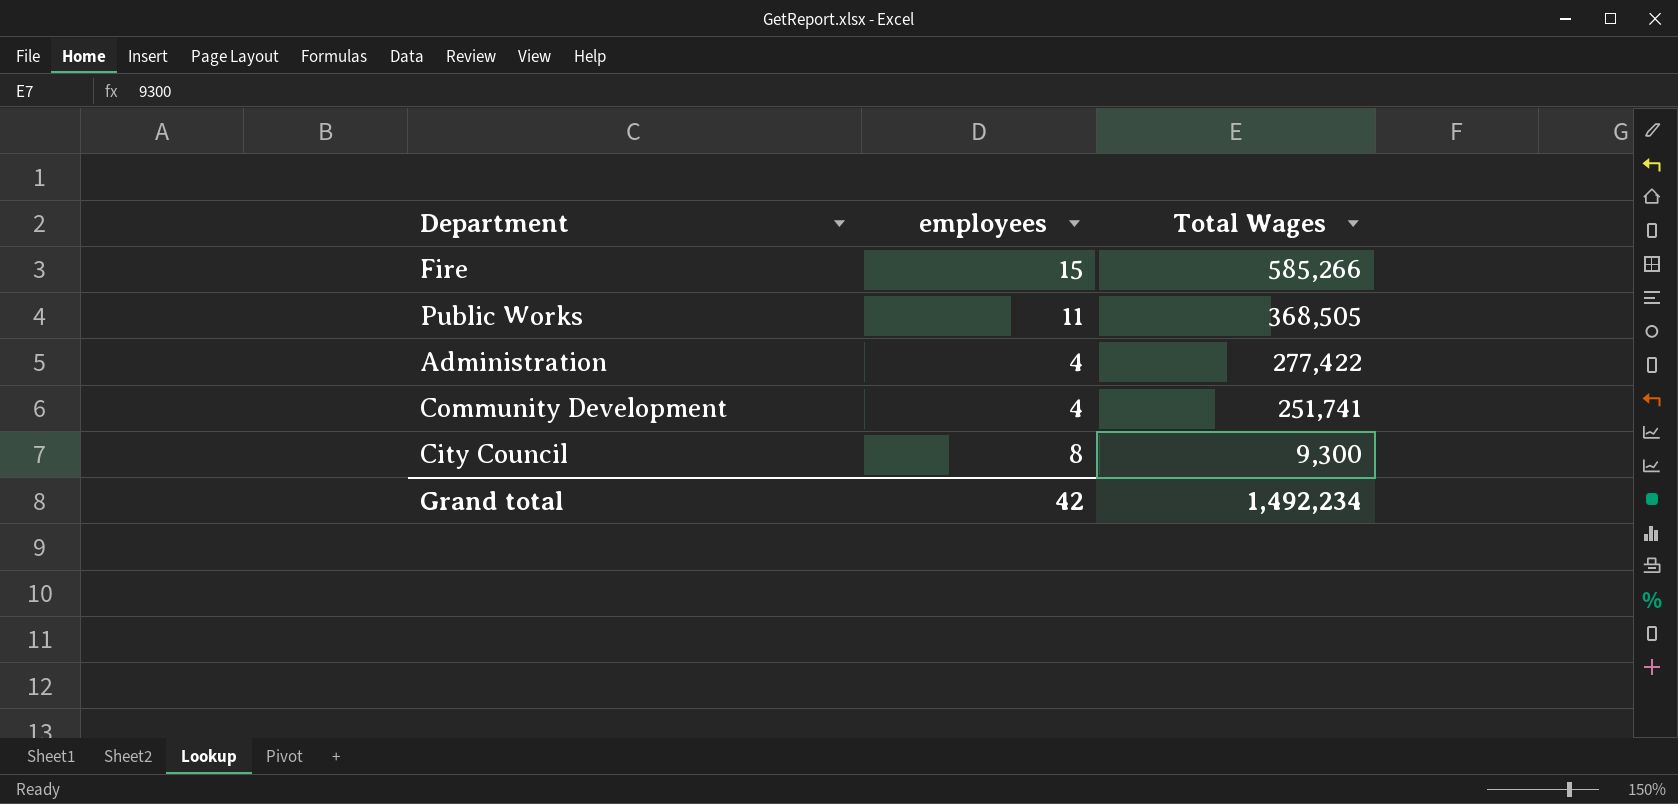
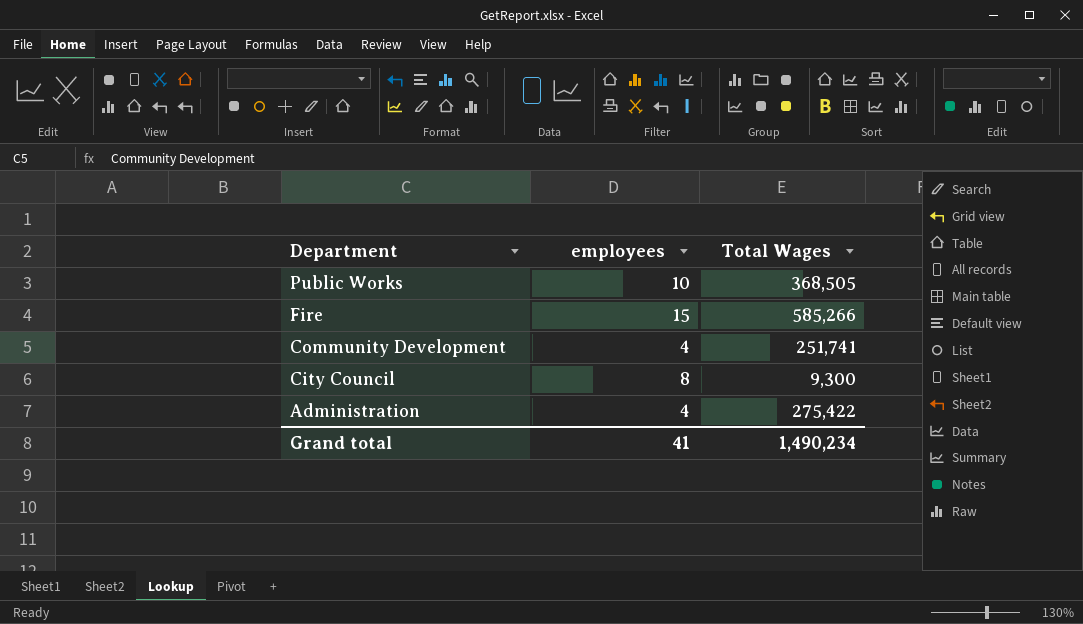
row order: Total Wages descending -> Department descending
Public Works | employees: 11 -> 10
Administration | Total Wages: 277,422 -> 275,422
Grand total | employees: 42 -> 41
Grand total | Total Wages: 1,492,234 -> 1,490,234

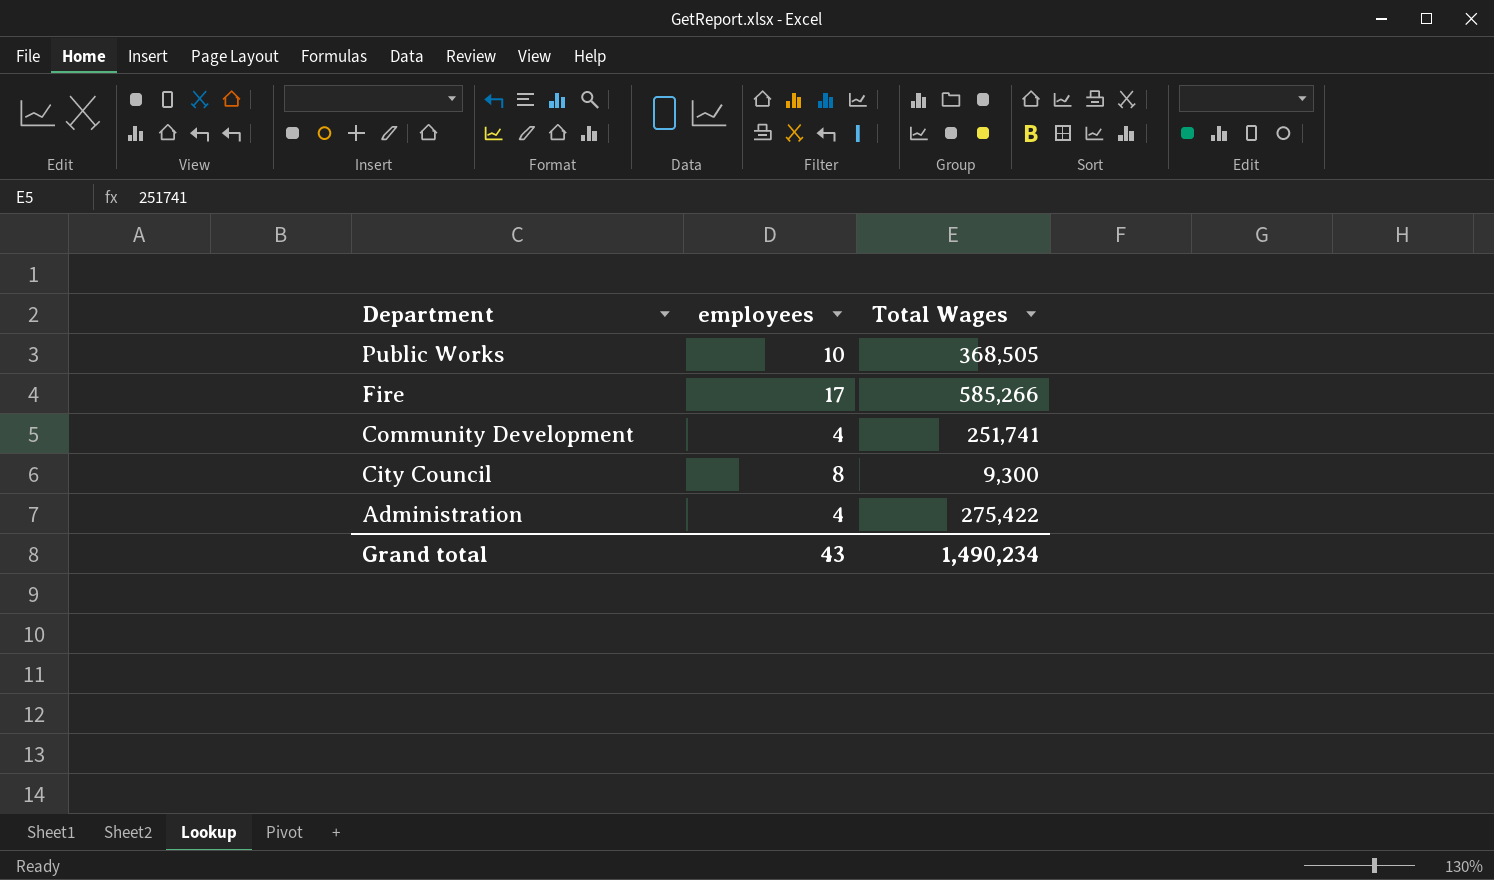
Fire | employees: 15 -> 17
Grand total | employees: 41 -> 43

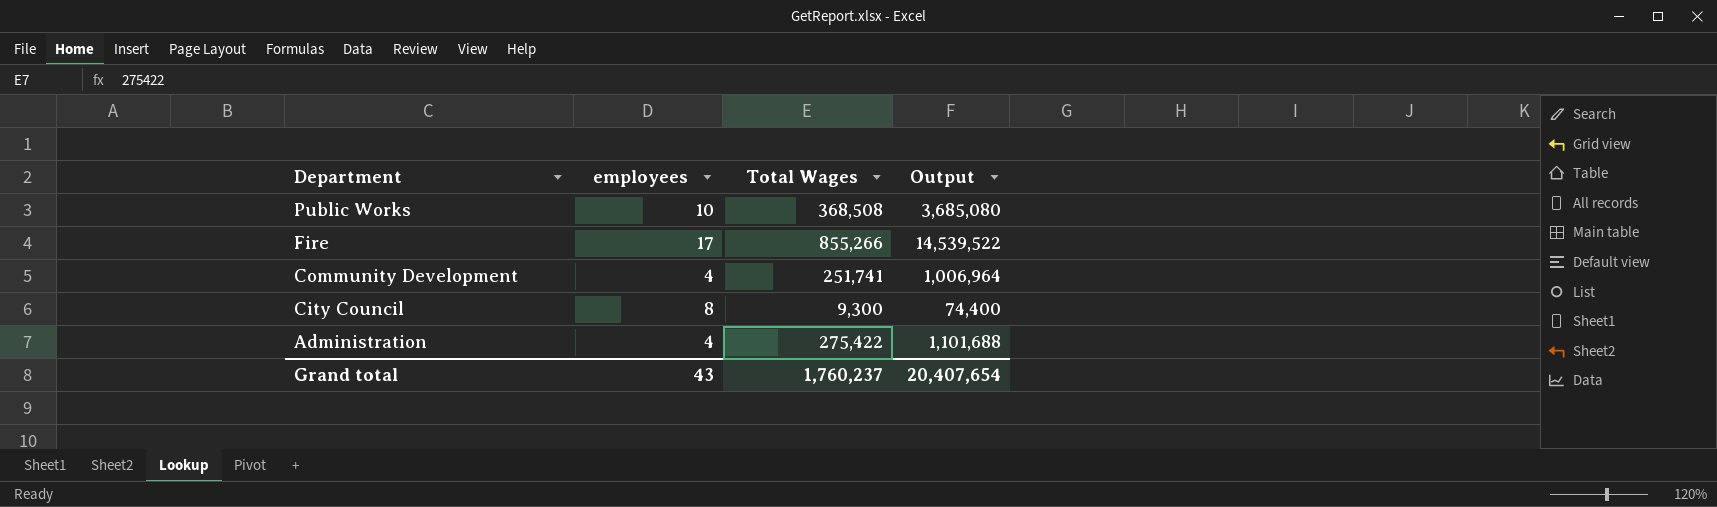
column Output | formula: none -> [employees] * [Total Wages]
Public Works | Total Wages: 368,505 -> 368,508
Fire | Total Wages: 585,266 -> 855,266
Grand total | Total Wages: 1,490,234 -> 1,760,237

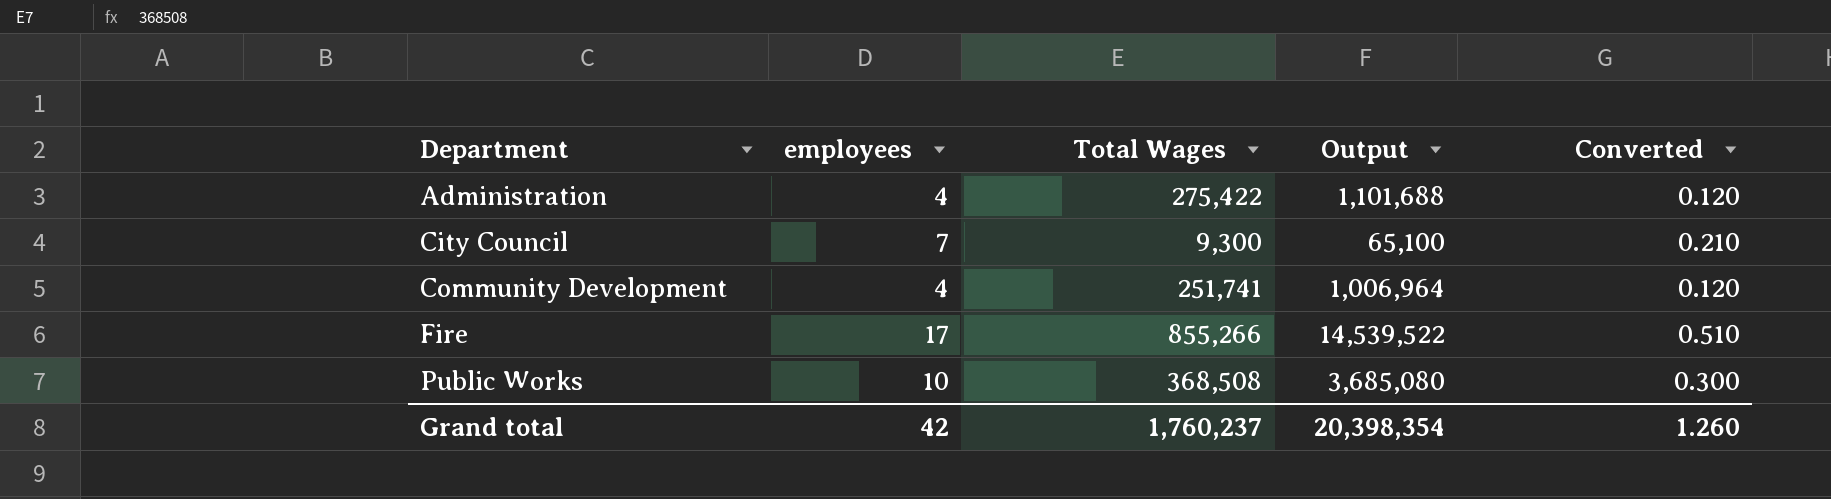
row order: Department descending -> Department ascending
column Converted | formula: none -> [employees] * 0.03
City Council | employees: 8 -> 7
City Council | Output: 74,400 -> 65,100
Grand total | employees: 43 -> 42
Grand total | Output: 20,407,654 -> 20,398,354

